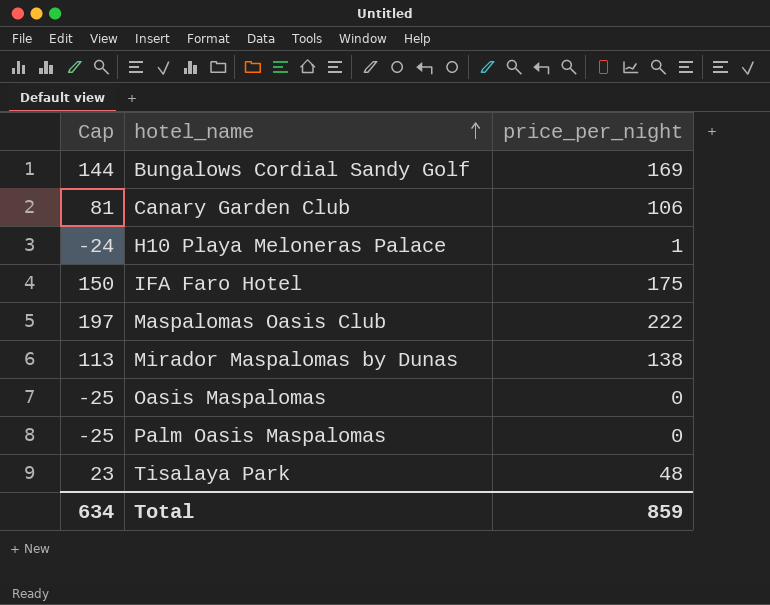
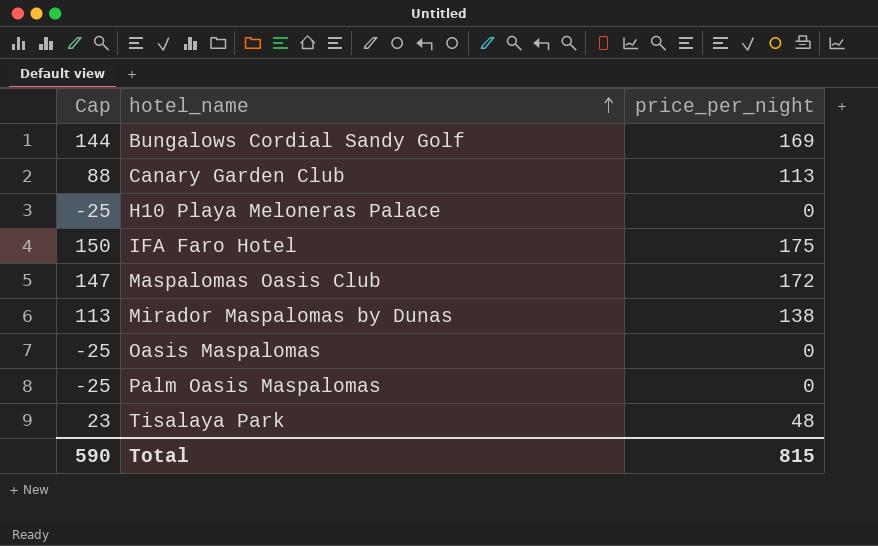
Canary Garden Club | Cap: 81 -> 88
Canary Garden Club | price_per_night: 106 -> 113
H10 Playa Meloneras Palace | Cap: -24 -> -25
H10 Playa Meloneras Palace | price_per_night: 1 -> 0
Maspalomas Oasis Club | Cap: 197 -> 147
Maspalomas Oasis Club | price_per_night: 222 -> 172
Total | Cap: 634 -> 590
Total | price_per_night: 859 -> 815

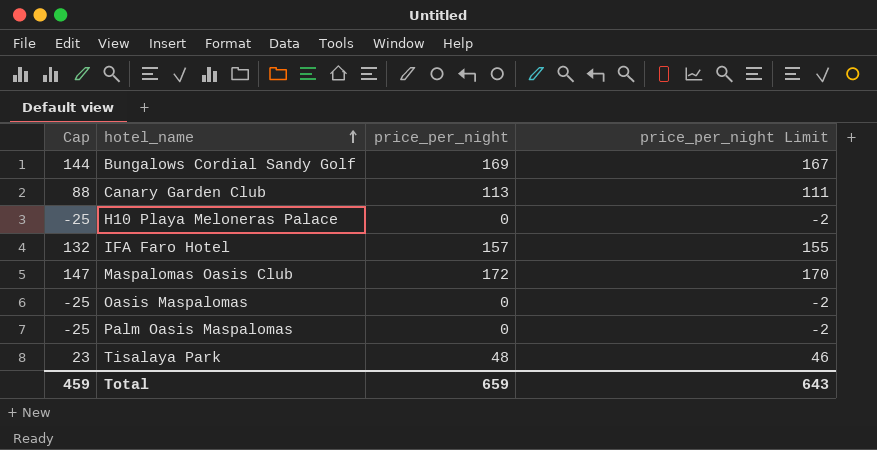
column price_per_night Limit | formula: none -> [price_per_night] - 2
row Mirador Maspalomas by Dunas: 113 | 138 -> none
IFA Faro Hotel | Cap: 150 -> 132
IFA Faro Hotel | price_per_night: 175 -> 157
Total | Cap: 590 -> 459
Total | price_per_night: 815 -> 659

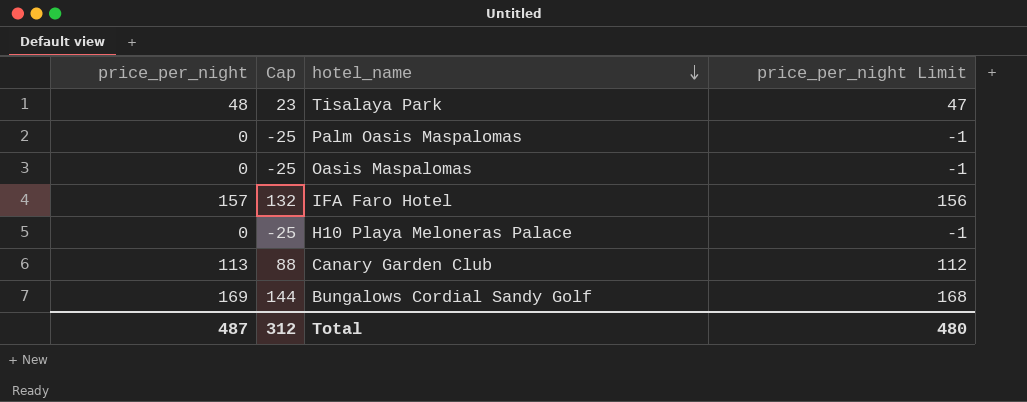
row order: hotel_name ascending -> hotel_name descending
column price_per_night | position: 3 -> 1
column price_per_night Limit | formula: [price_per_night] - 2 -> [price_per_night] - 1
row Maspalomas Oasis Club: 147 | 172 | 170 -> none
Total | price_per_night: 659 -> 487
Total | Cap: 459 -> 312
Total | price_per_night Limit: 643 -> 480

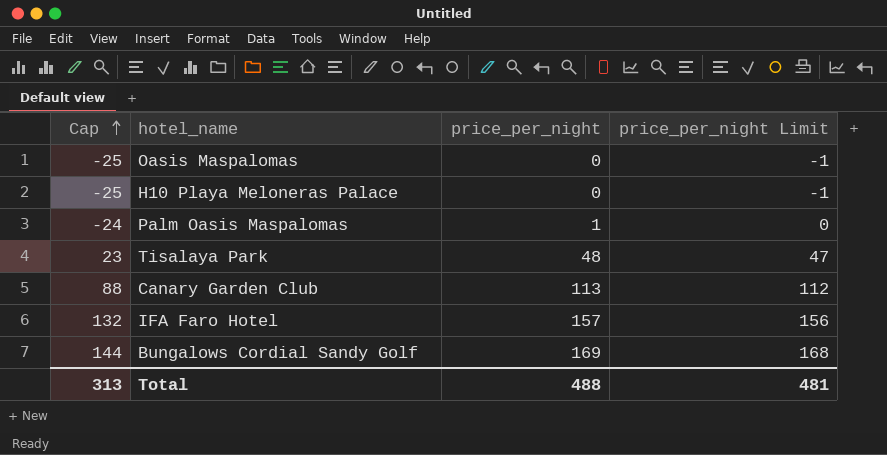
row order: hotel_name descending -> Cap ascending
column price_per_night | position: 1 -> 3
Palm Oasis Maspalomas | Cap: -25 -> -24
Palm Oasis Maspalomas | price_per_night: 0 -> 1
Palm Oasis Maspalomas | price_per_night Limit: -1 -> 0
Total | Cap: 312 -> 313
Total | price_per_night: 487 -> 488
Total | price_per_night Limit: 480 -> 481

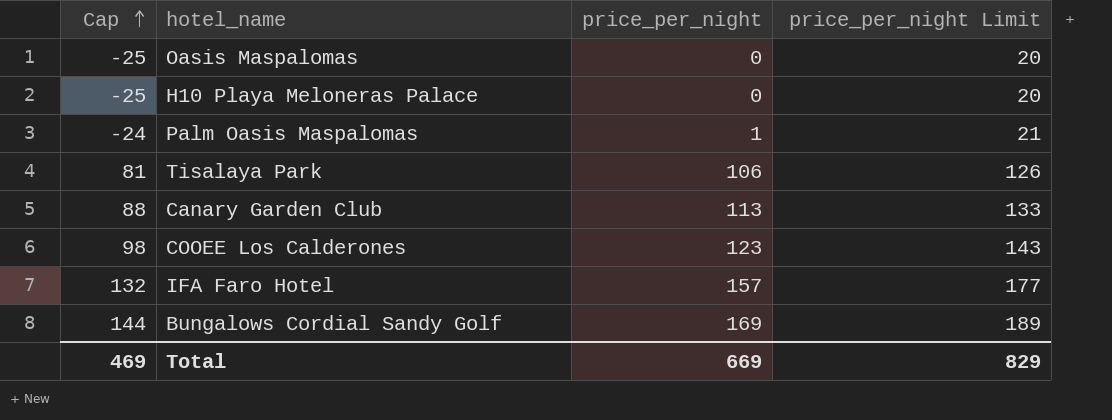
column price_per_night Limit | formula: [price_per_night] - 1 -> [price_per_night] + 20
Tisalaya Park | Cap: 23 -> 81
Tisalaya Park | price_per_night: 48 -> 106
row COOEE Los Calderones: none -> 98 | 123 | 143
Total | Cap: 313 -> 469
Total | price_per_night: 488 -> 669
Total | price_per_night Limit: 481 -> 829

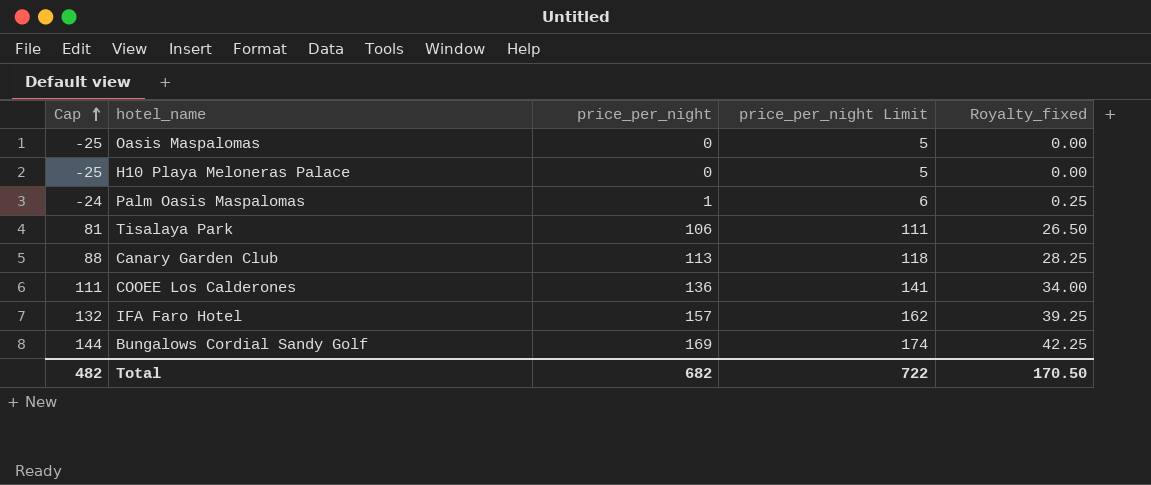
column price_per_night Limit | formula: [price_per_night] + 20 -> [price_per_night] + 5
column Royalty_fixed | formula: none -> [price_per_night] * 0.25
COOEE Los Calderones | Cap: 98 -> 111
COOEE Los Calderones | price_per_night: 123 -> 136
Total | Cap: 469 -> 482
Total | price_per_night: 669 -> 682
Total | price_per_night Limit: 829 -> 722

